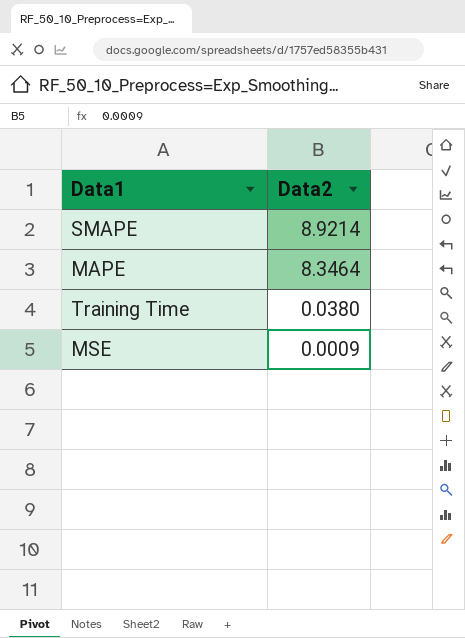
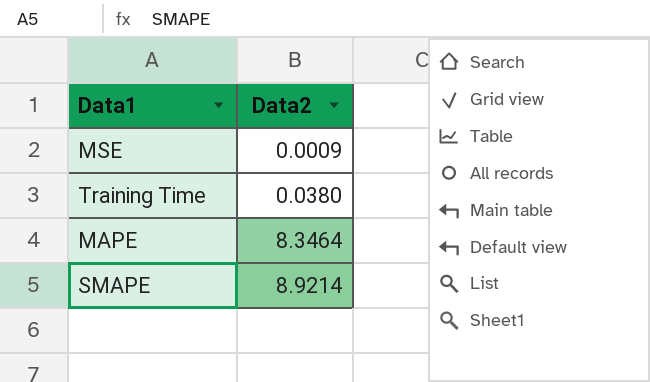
row order: Data2 descending -> Data2 ascending

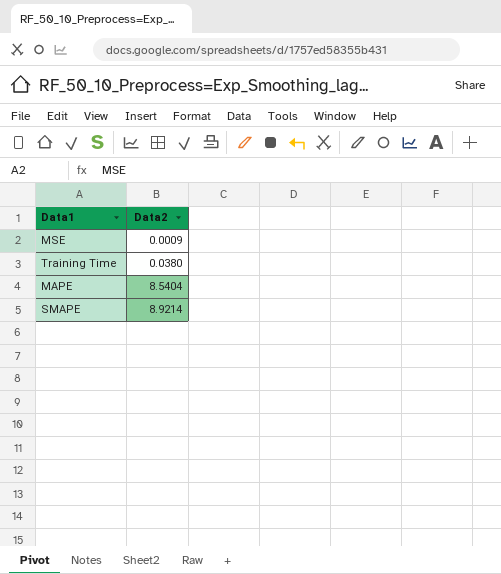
MAPE | Data2: 8.3464 -> 8.5404

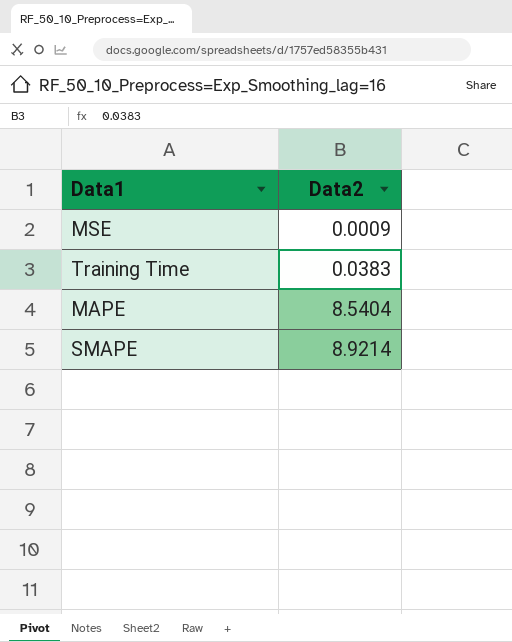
Training Time | Data2: 0.0380 -> 0.0383

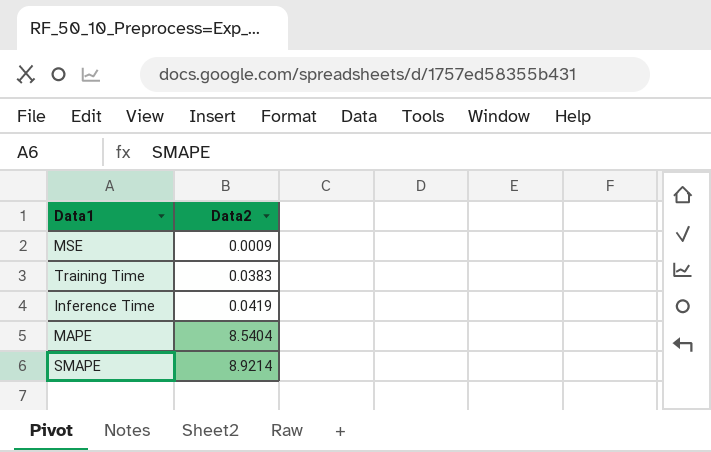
row Inference Time: none -> 0.0419

